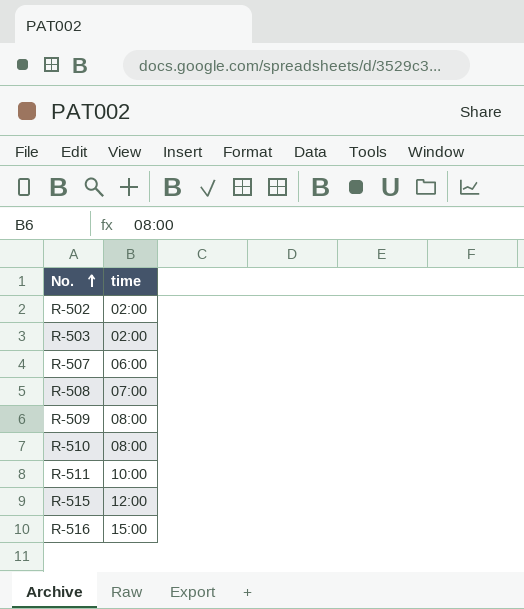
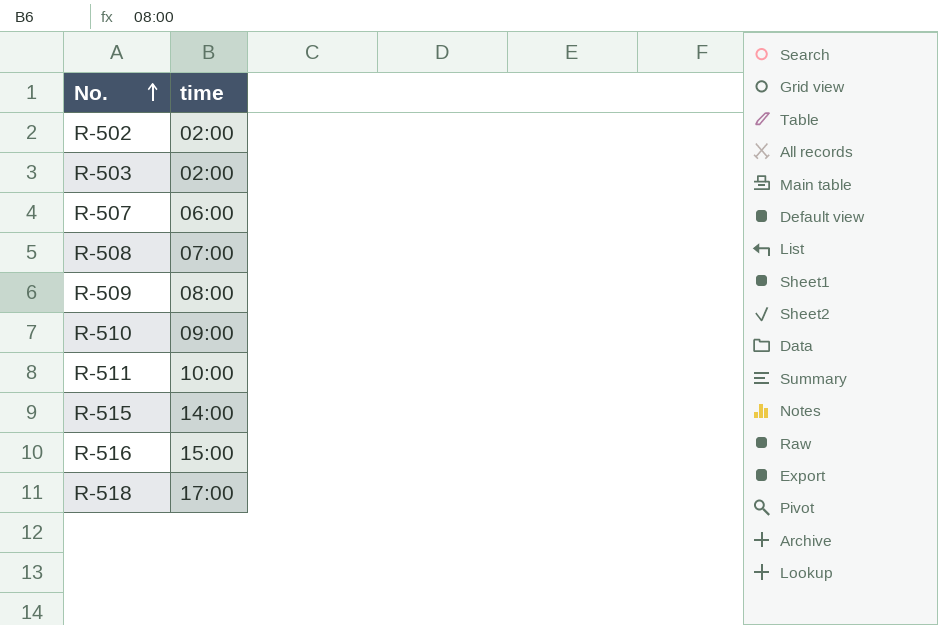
R-510 | time: 08:00 -> 09:00
R-515 | time: 12:00 -> 14:00
row R-518: none -> 17:00

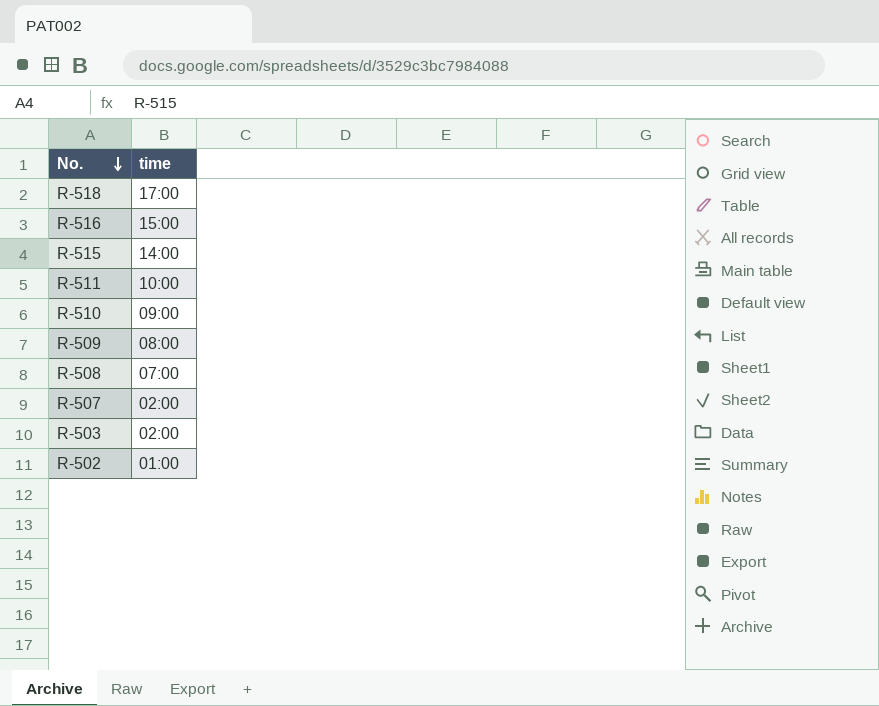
row order: No. ascending -> No. descending
R-507 | time: 06:00 -> 02:00
R-502 | time: 02:00 -> 01:00

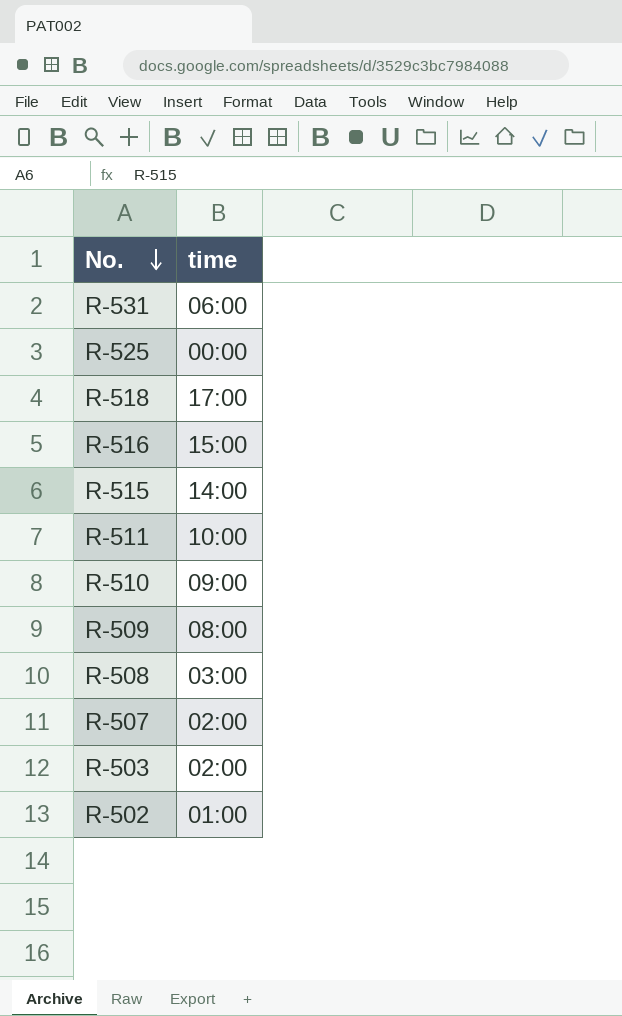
row R-531: none -> 06:00
row R-525: none -> 00:00
R-508 | time: 07:00 -> 03:00

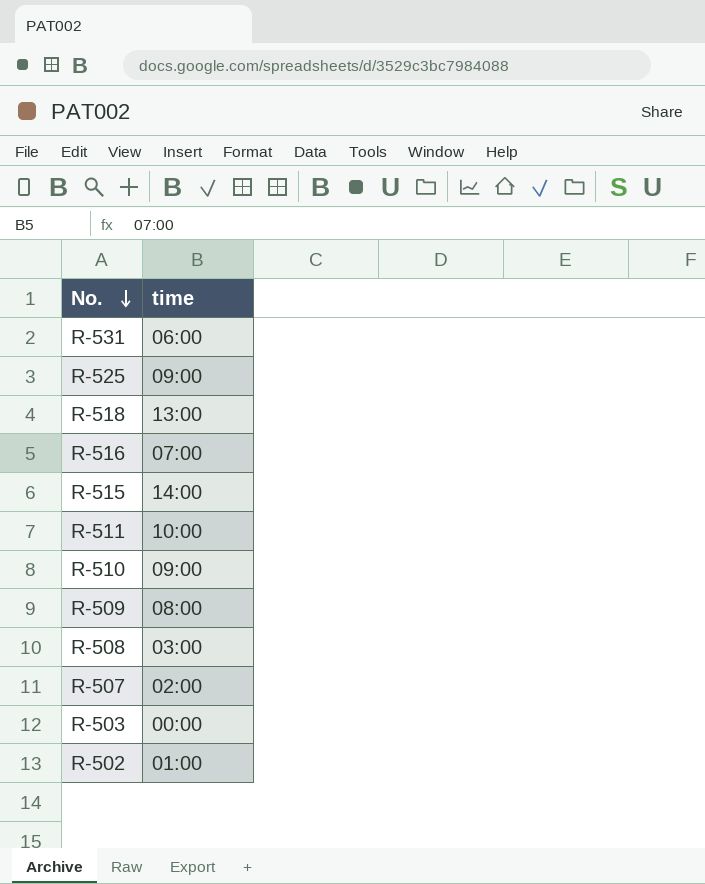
R-525 | time: 00:00 -> 09:00
R-518 | time: 17:00 -> 13:00
R-516 | time: 15:00 -> 07:00
R-503 | time: 02:00 -> 00:00

